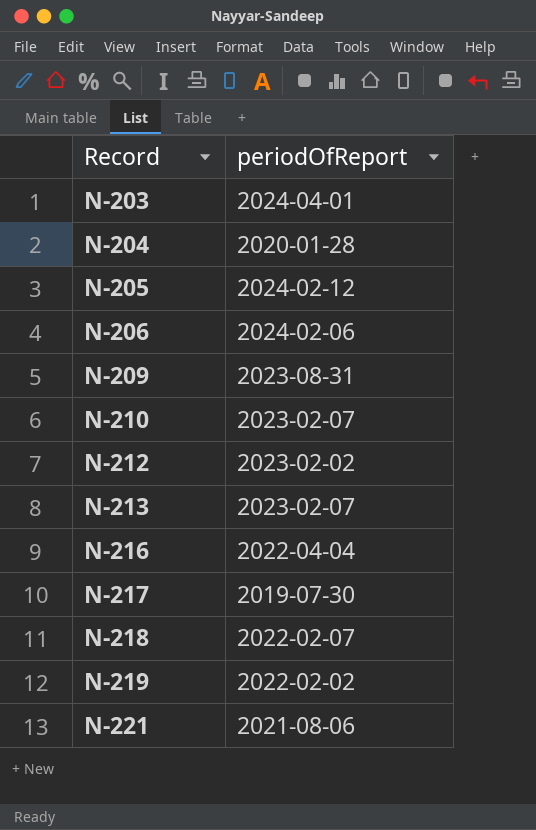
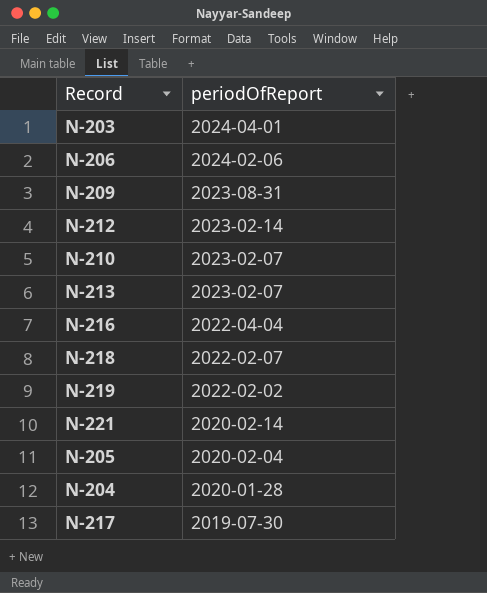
row order: Record ascending -> periodOfReport descending
N-212 | periodOfReport: 2023-02-02 -> 2023-02-14
N-221 | periodOfReport: 2021-08-06 -> 2020-02-14
N-205 | periodOfReport: 2024-02-12 -> 2020-02-04

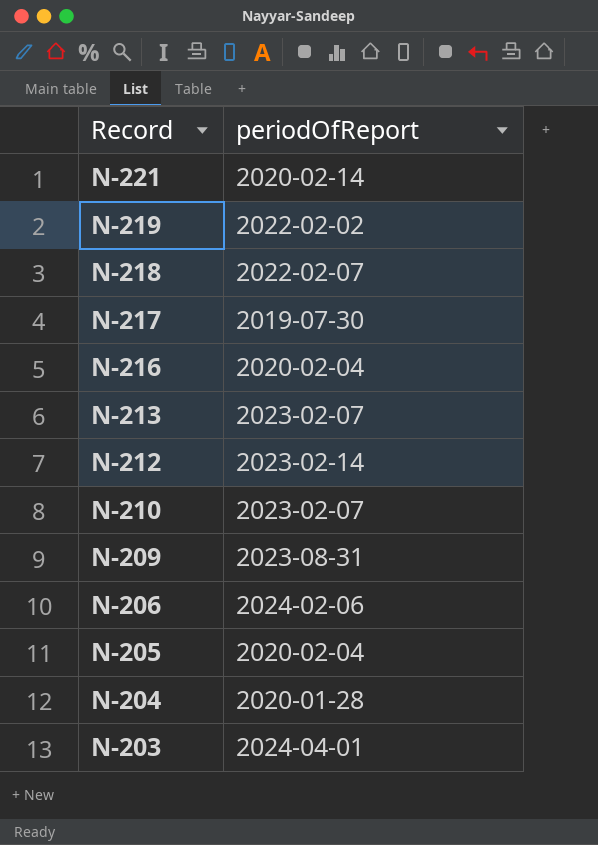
row order: periodOfReport descending -> Record descending
N-216 | periodOfReport: 2022-04-04 -> 2020-02-04

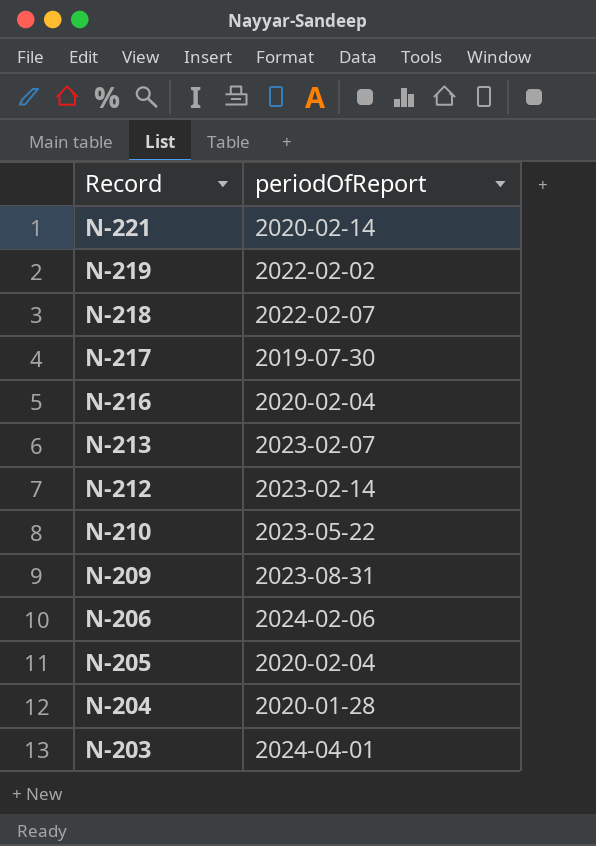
N-210 | periodOfReport: 2023-02-07 -> 2023-05-22

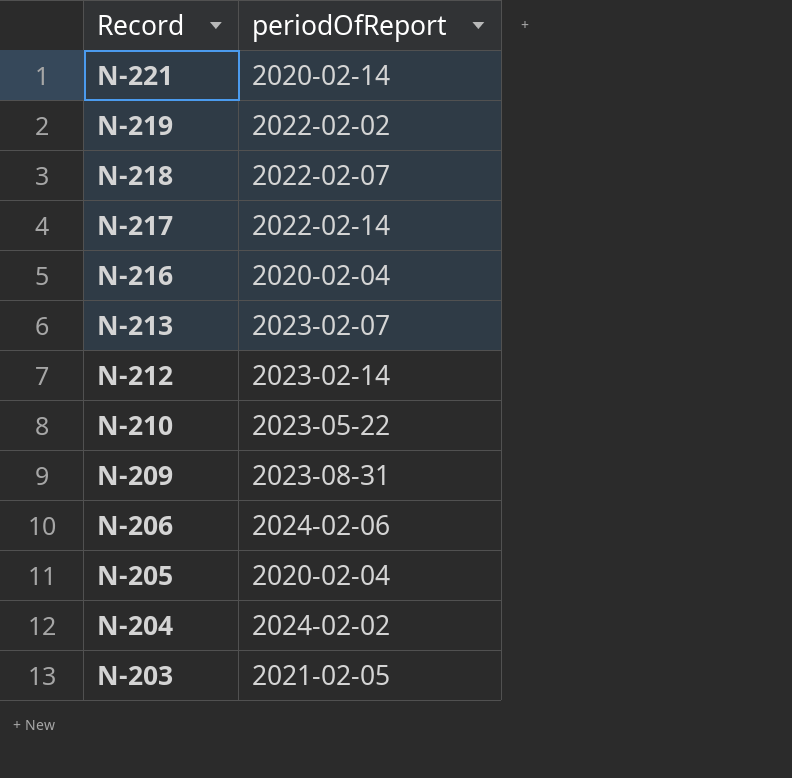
N-217 | periodOfReport: 2019-07-30 -> 2022-02-14
N-204 | periodOfReport: 2020-01-28 -> 2024-02-02
N-203 | periodOfReport: 2024-04-01 -> 2021-02-05

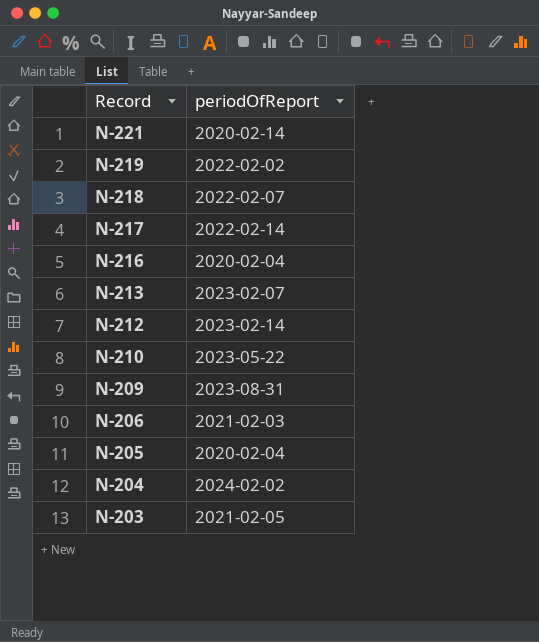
N-206 | periodOfReport: 2024-02-06 -> 2021-02-03

